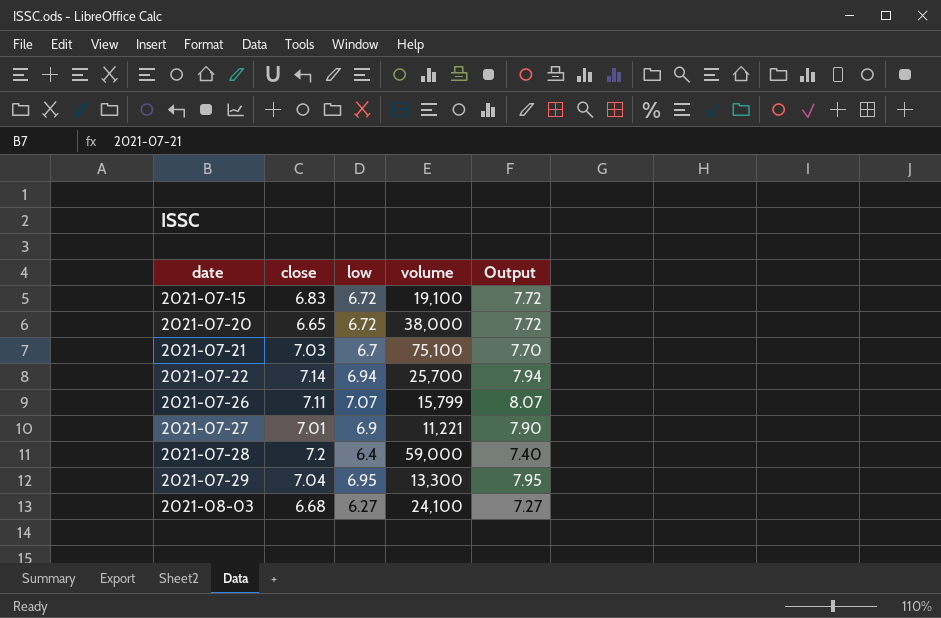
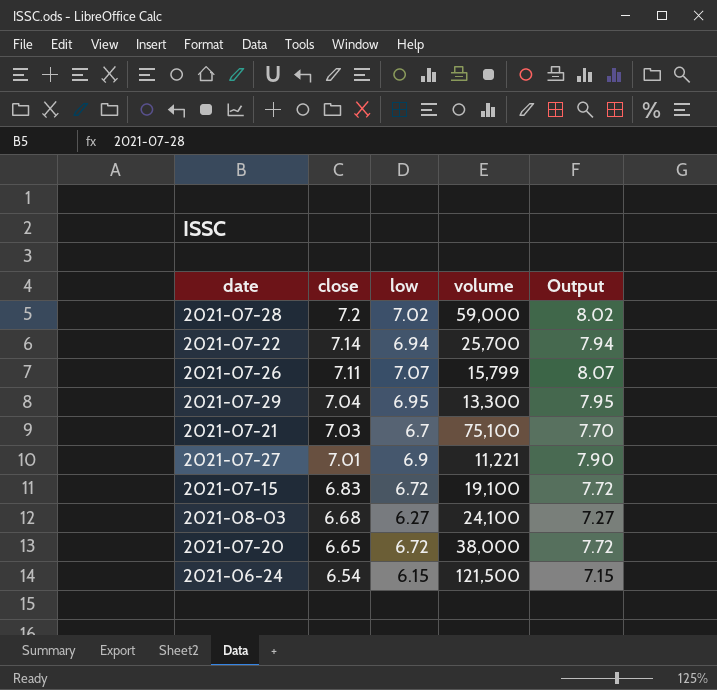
row order: date ascending -> close descending
2021-07-28 | low: 6.4 -> 7.02
2021-07-28 | Output: 7.40 -> 8.02
row 2021-06-24: none -> 6.54 | 6.15 | 121,500 | 7.15

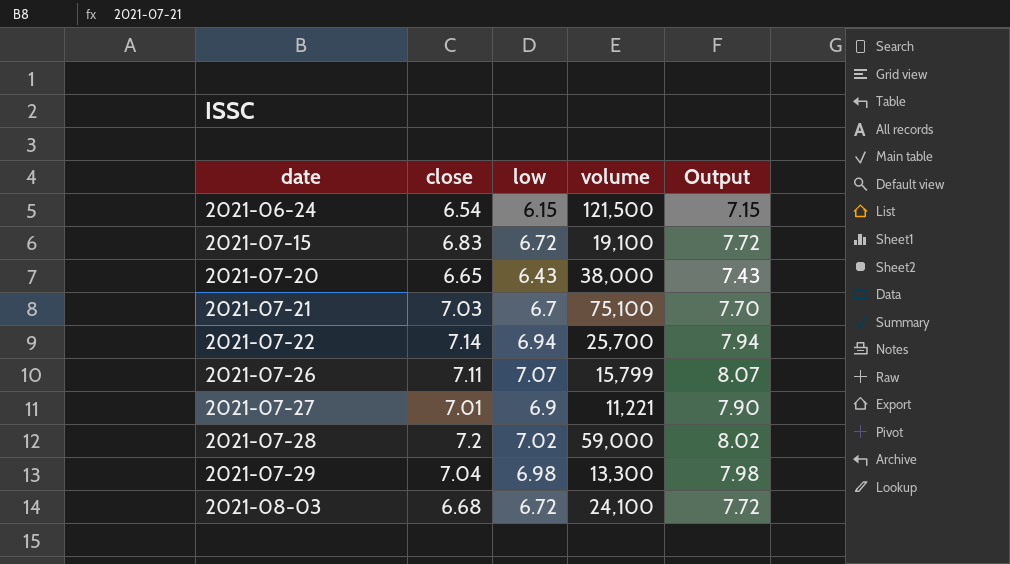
row order: close descending -> date ascending
2021-07-20 | low: 6.72 -> 6.43
2021-07-20 | Output: 7.72 -> 7.43
2021-07-29 | low: 6.95 -> 6.98
2021-07-29 | Output: 7.95 -> 7.98
2021-08-03 | low: 6.27 -> 6.72
2021-08-03 | Output: 7.27 -> 7.72

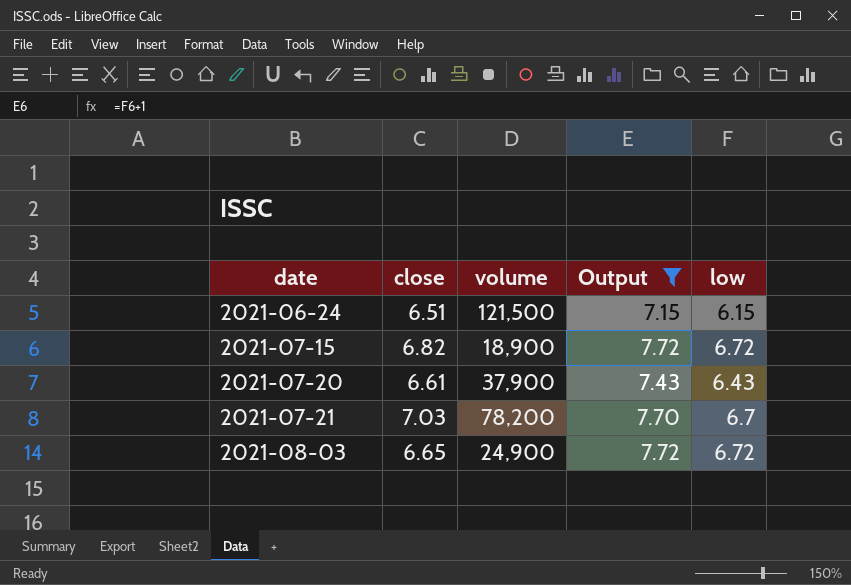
filter: none -> Output <= 7.72
column low | position: 3 -> 5
2021-06-24 | close: 6.54 -> 6.51
2021-07-15 | close: 6.83 -> 6.82
2021-07-15 | volume: 19,100 -> 18,900
2021-07-20 | close: 6.65 -> 6.61
2021-07-20 | volume: 38,000 -> 37,900
2021-07-21 | volume: 75,100 -> 78,200
2021-08-03 | close: 6.68 -> 6.65
2021-08-03 | volume: 24,100 -> 24,900

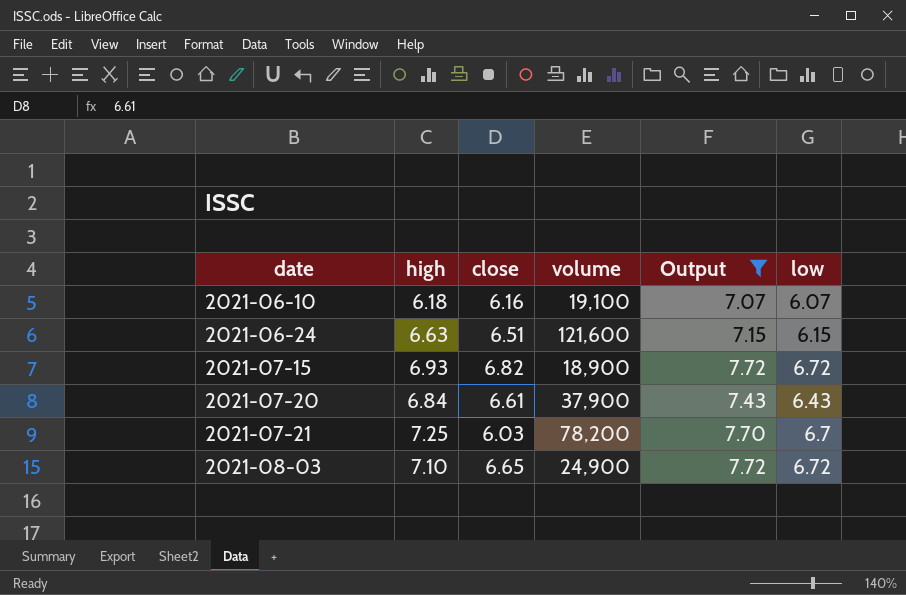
column high | position: none -> 2
row 2021-06-10: none -> 6.18 | 6.16 | 19,100 | 7.07 | 6.07
2021-06-24 | volume: 121,500 -> 121,600
2021-07-21 | close: 7.03 -> 6.03

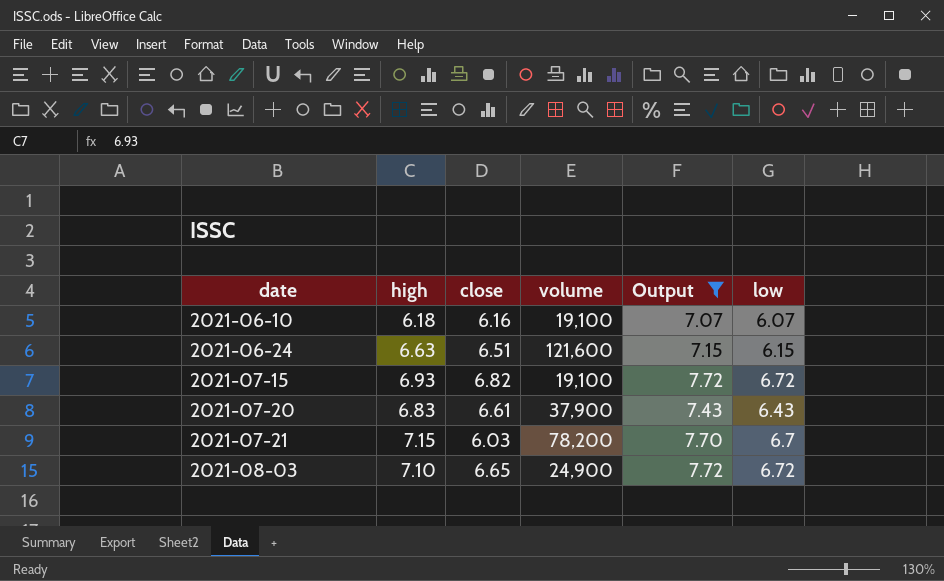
2021-07-15 | volume: 18,900 -> 19,100
2021-07-20 | high: 6.84 -> 6.83
2021-07-21 | high: 7.25 -> 7.15

